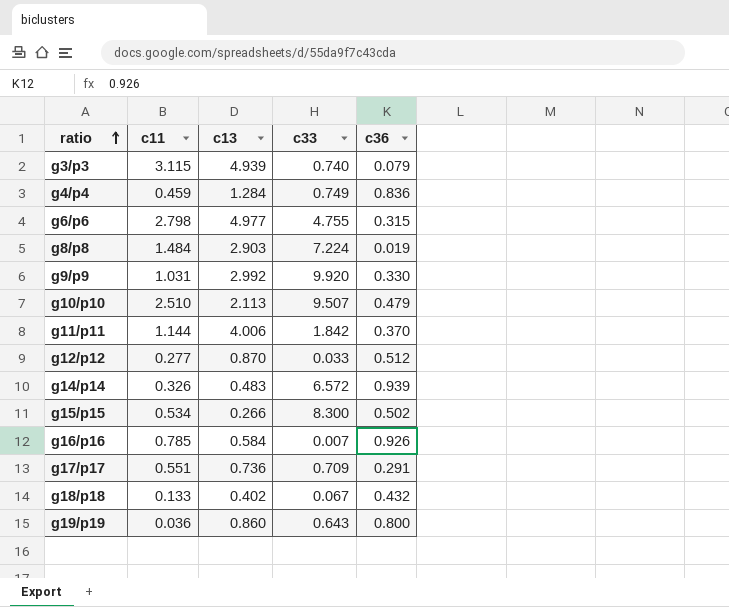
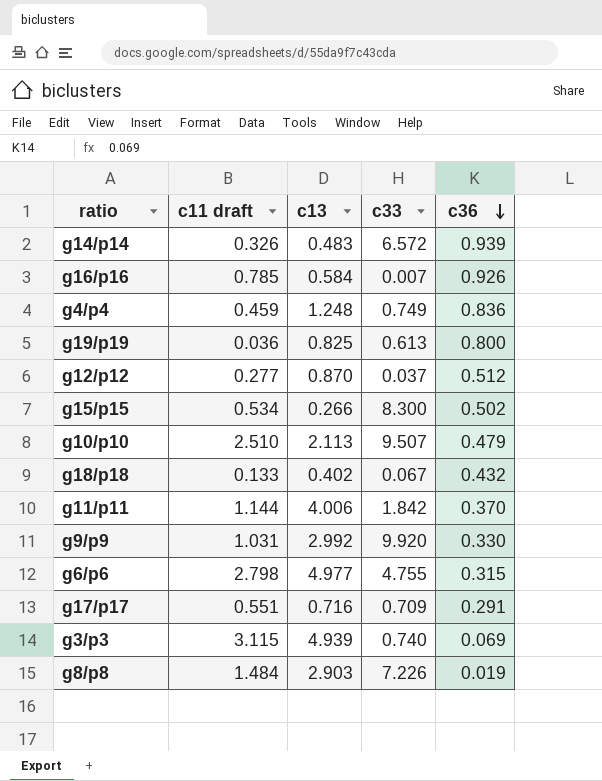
row order: ratio ascending -> c36 descending
column name: c11 -> c11 draft
g4/p4 | c13: 1.284 -> 1.248
g19/p19 | c13: 0.860 -> 0.825
g19/p19 | c33: 0.643 -> 0.613
g12/p12 | c33: 0.033 -> 0.037
g17/p17 | c13: 0.736 -> 0.716
g3/p3 | c36: 0.079 -> 0.069
g8/p8 | c33: 7.224 -> 7.226

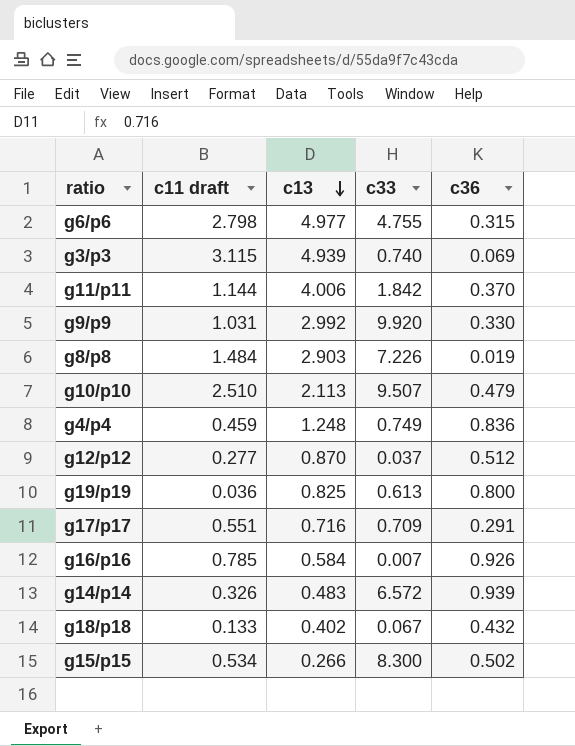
row order: c36 descending -> c13 descending

